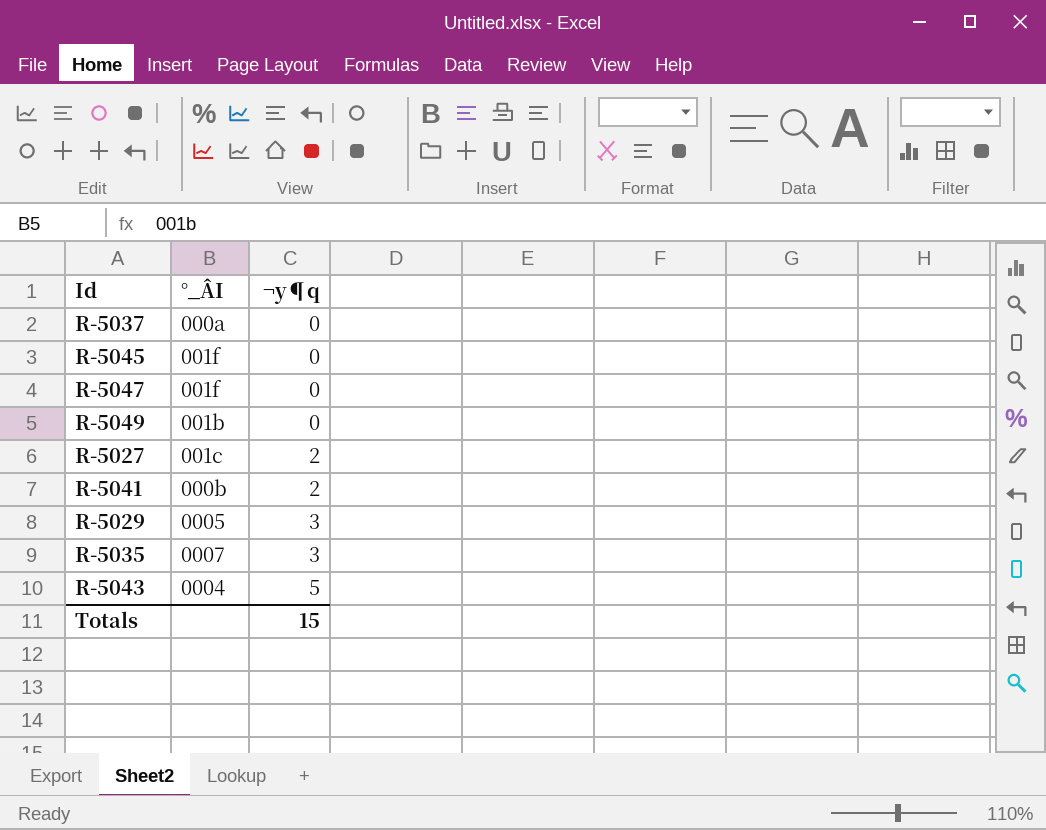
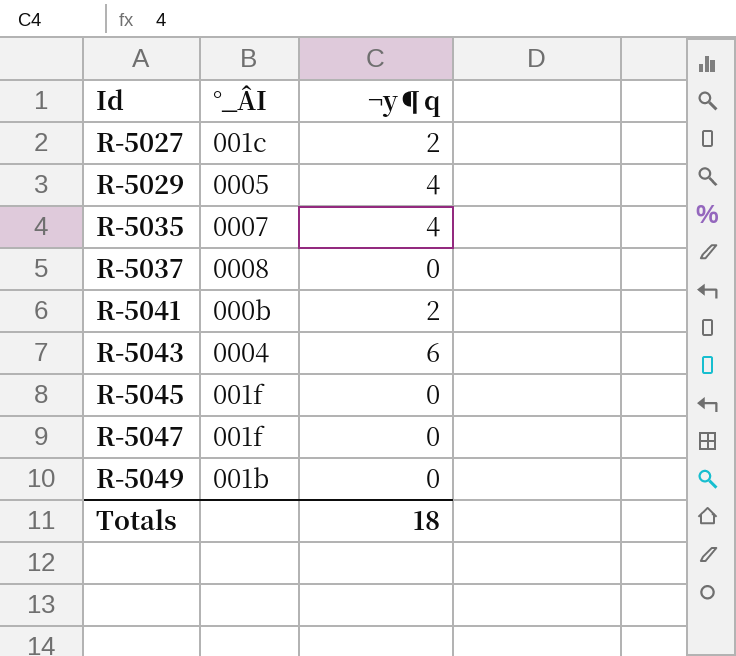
row order: ¬y¶q ascending -> Id ascending
R-5029 | ¬y¶q: 3 -> 4
R-5035 | ¬y¶q: 3 -> 4
R-5037 | °_ÂI: 000a -> 0008
R-5043 | ¬y¶q: 5 -> 6
Totals | ¬y¶q: 15 -> 18

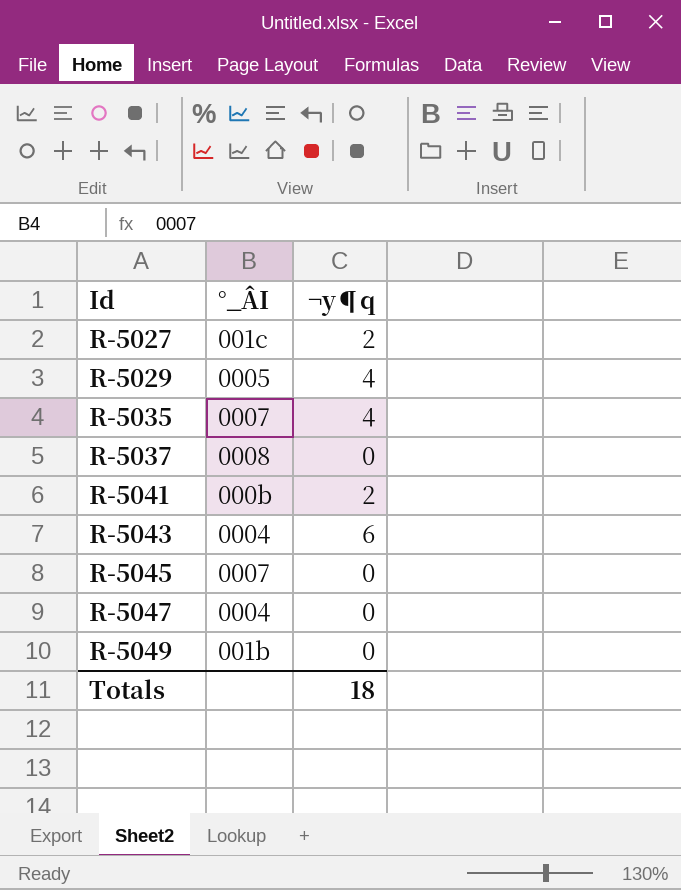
R-5045 | °_ÂI: 001f -> 0007
R-5047 | °_ÂI: 001f -> 0004

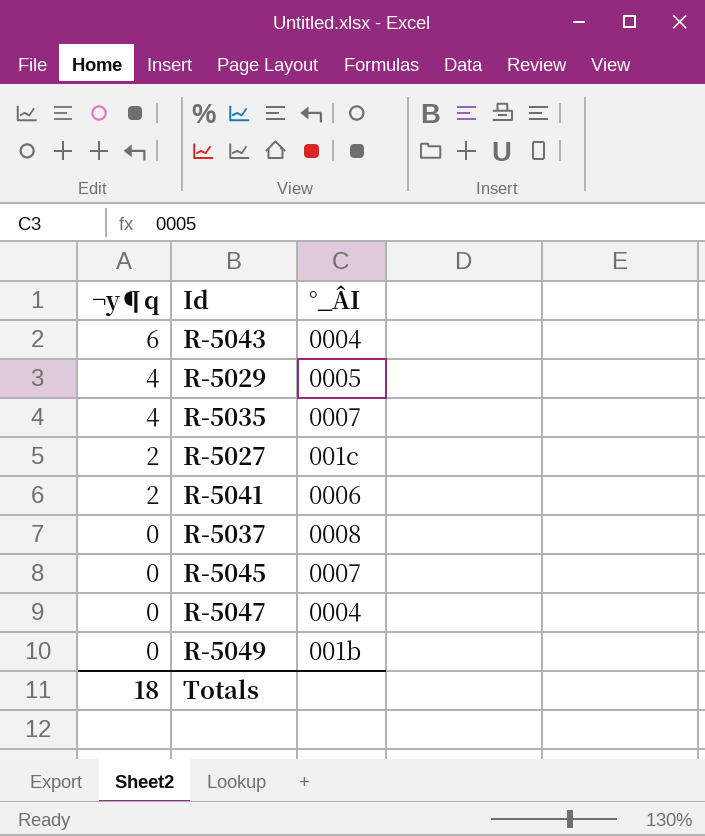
row order: Id ascending -> ¬y¶q descending
column ¬y¶q | position: 3 -> 1
R-5041 | °_ÂI: 000b -> 0006

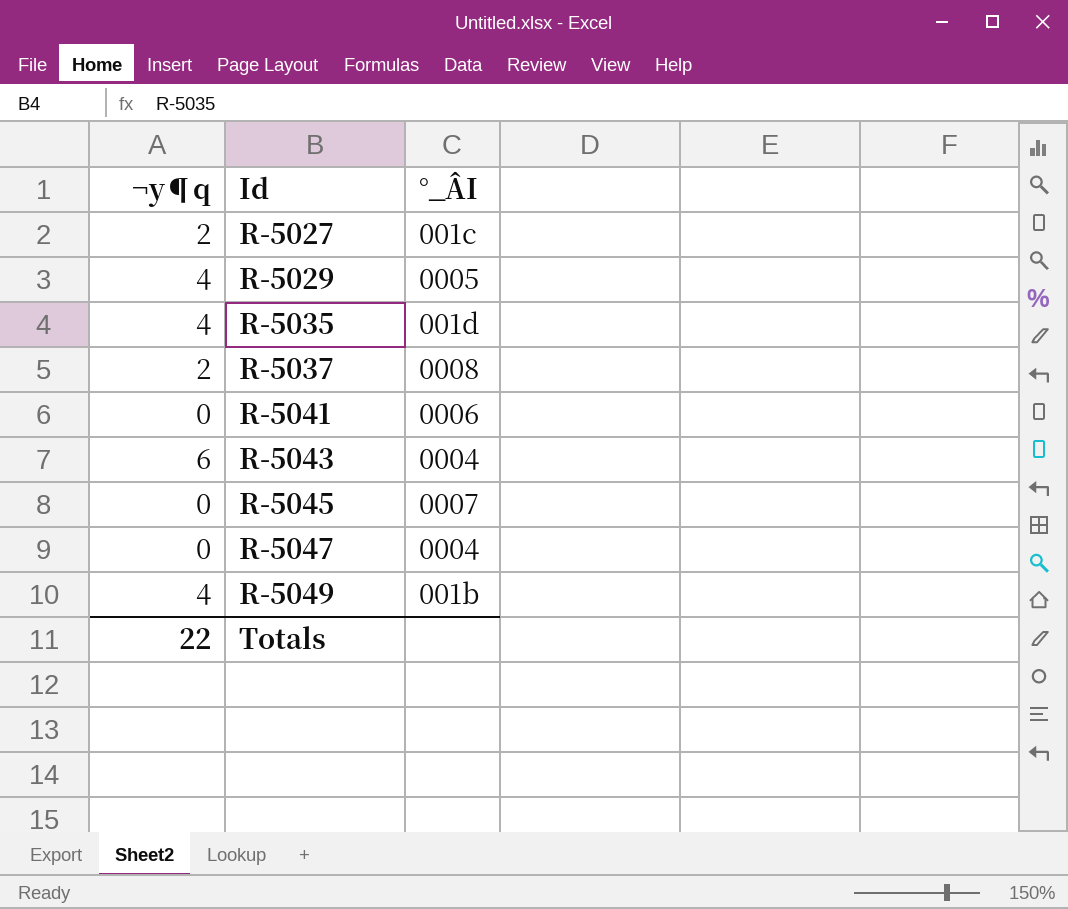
row order: ¬y¶q descending -> Id ascending
R-5035 | °_ÂI: 0007 -> 001d
R-5037 | ¬y¶q: 0 -> 2
R-5041 | ¬y¶q: 2 -> 0
R-5049 | ¬y¶q: 0 -> 4
Totals | ¬y¶q: 18 -> 22

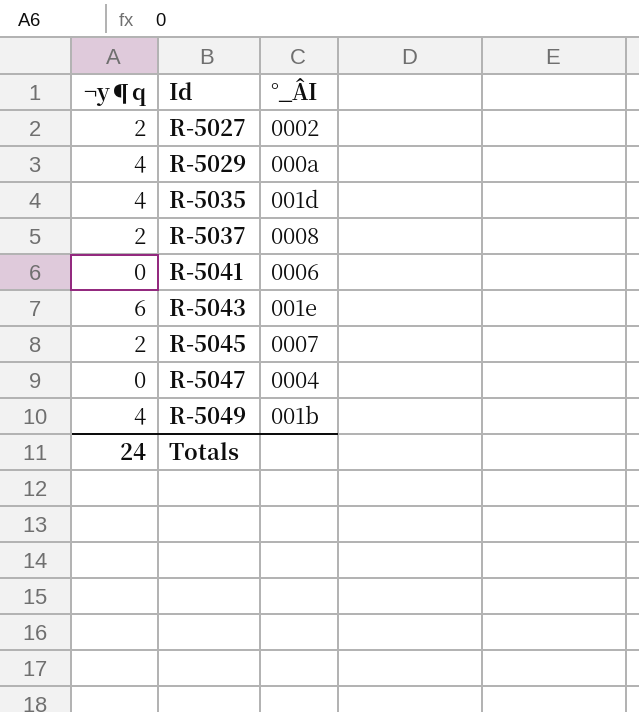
R-5027 | °_ÂI: 001c -> 0002
R-5029 | °_ÂI: 0005 -> 000a
R-5043 | °_ÂI: 0004 -> 001e
R-5045 | ¬y¶q: 0 -> 2
Totals | ¬y¶q: 22 -> 24

